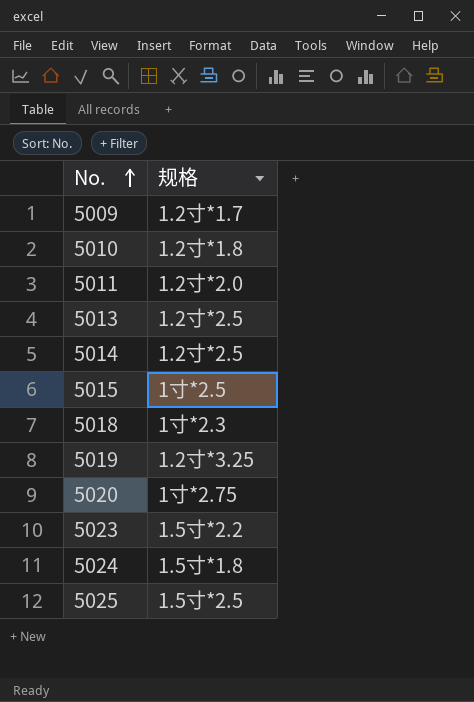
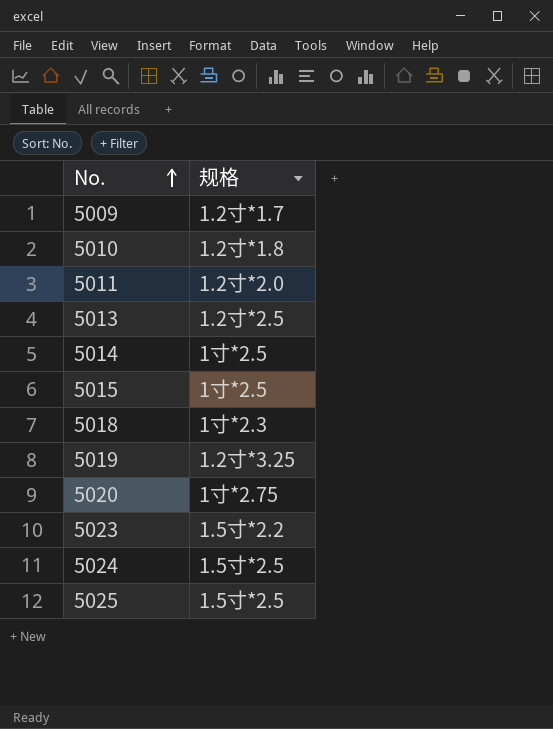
5014 | 规格: 1.2寸*2.5 -> 1寸*2.5
5024 | 规格: 1.5寸*1.8 -> 1.5寸*2.5

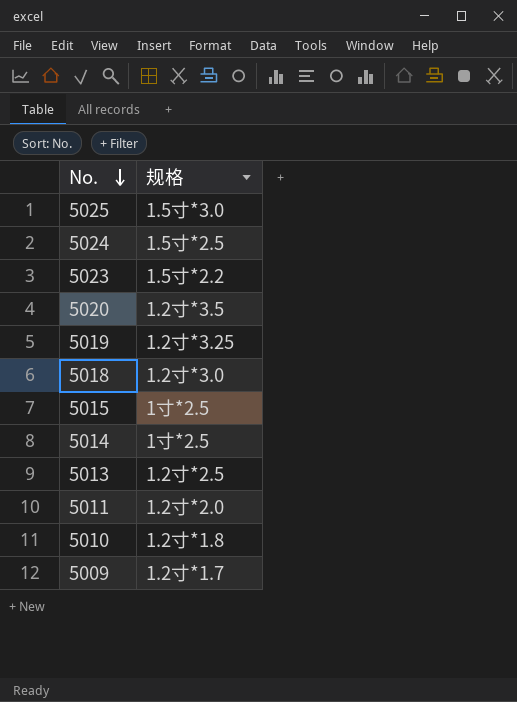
row order: No. ascending -> No. descending
5025 | 规格: 1.5寸*2.5 -> 1.5寸*3.0
5020 | 规格: 1寸*2.75 -> 1.2寸*3.5
5018 | 规格: 1寸*2.3 -> 1.2寸*3.0

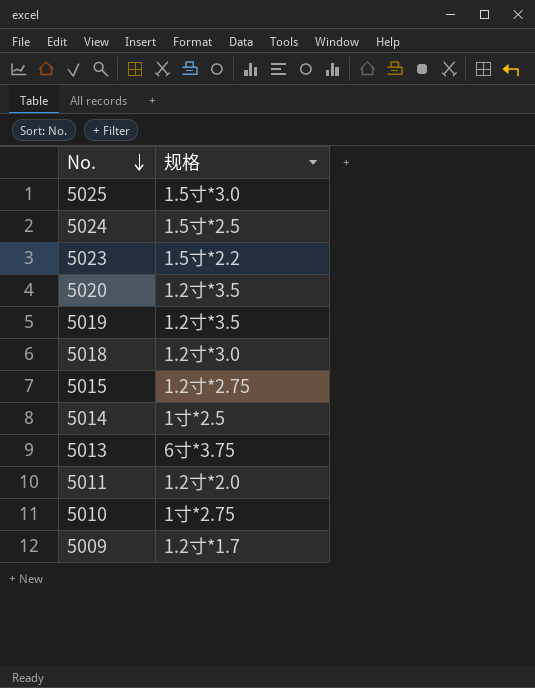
5019 | 规格: 1.2寸*3.25 -> 1.2寸*3.5
5015 | 规格: 1寸*2.5 -> 1.2寸*2.75
5013 | 规格: 1.2寸*2.5 -> 6寸*3.75
5010 | 规格: 1.2寸*1.8 -> 1寸*2.75

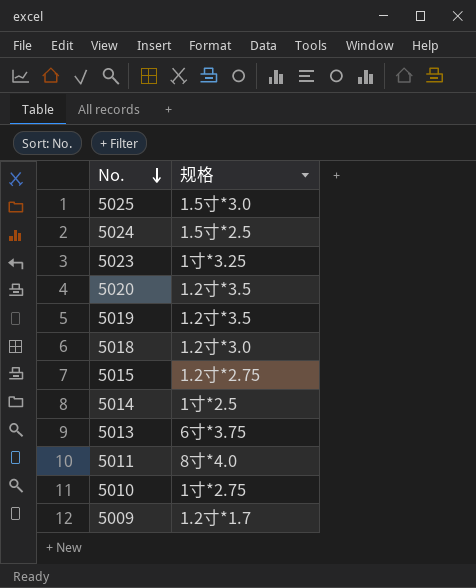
5023 | 规格: 1.5寸*2.2 -> 1寸*3.25
5011 | 规格: 1.2寸*2.0 -> 8寸*4.0

